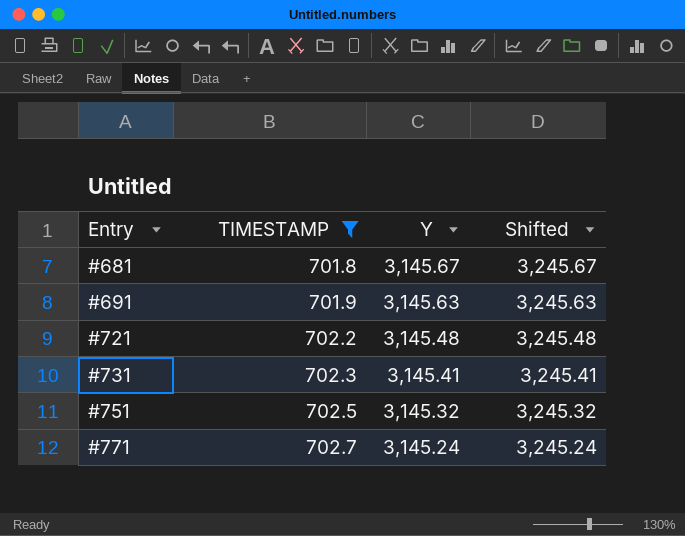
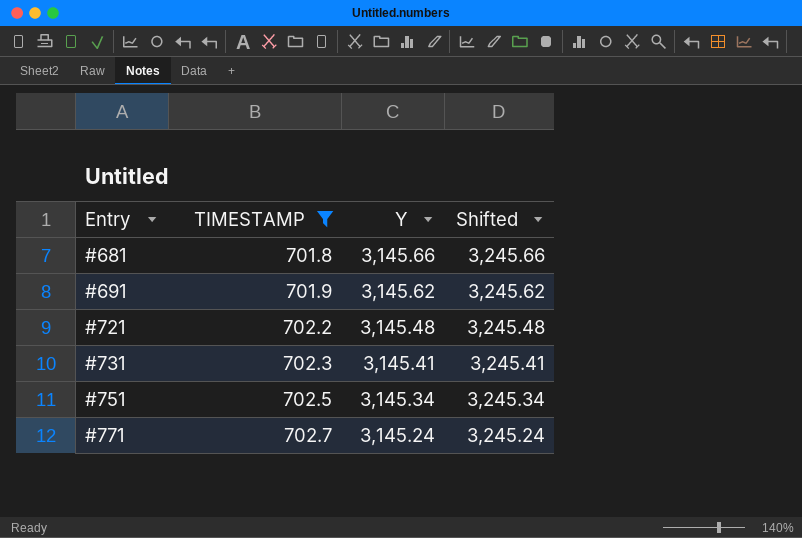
#681 | Y: 3,145.67 -> 3,145.66
#681 | Shifted: 3,245.67 -> 3,245.66
#691 | Y: 3,145.63 -> 3,145.62
#691 | Shifted: 3,245.63 -> 3,245.62
#751 | Y: 3,145.32 -> 3,145.34
#751 | Shifted: 3,245.32 -> 3,245.34

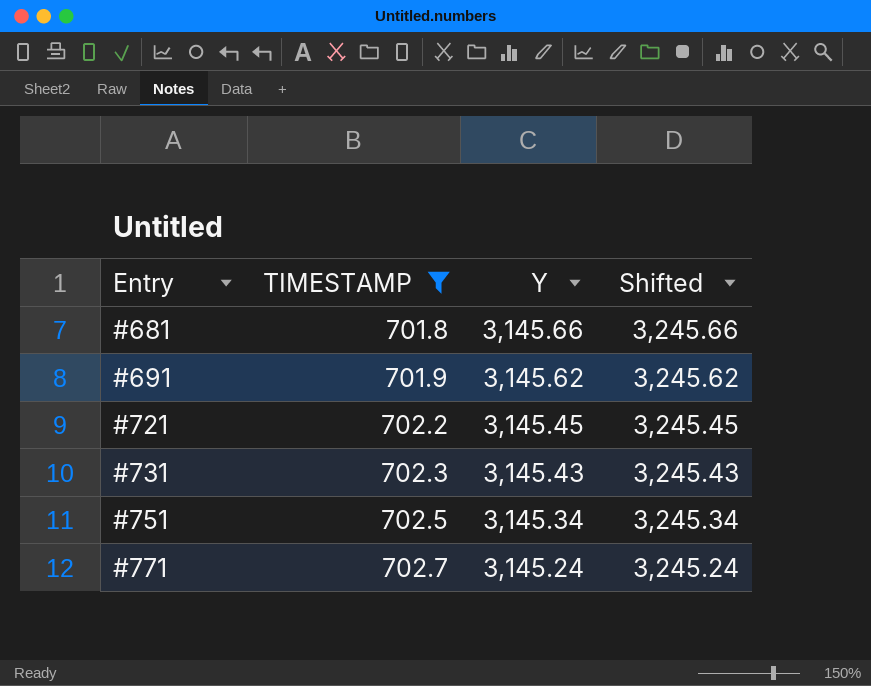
#721 | Y: 3,145.48 -> 3,145.45
#721 | Shifted: 3,245.48 -> 3,245.45
#731 | Y: 3,145.41 -> 3,145.43
#731 | Shifted: 3,245.41 -> 3,245.43

